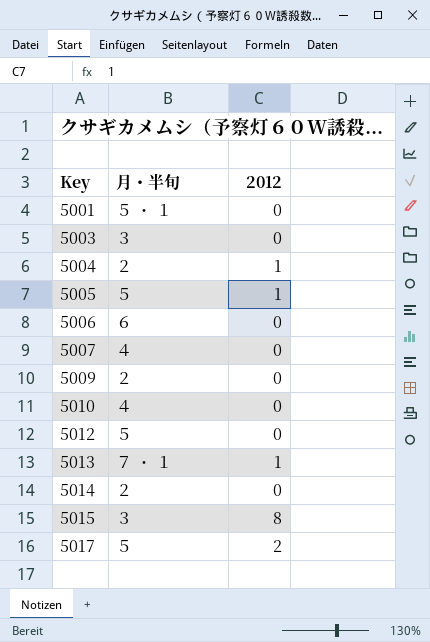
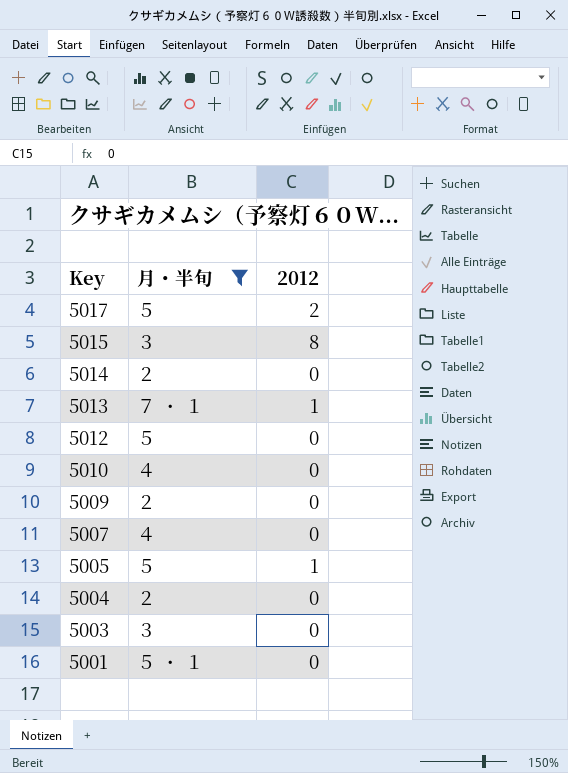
filter: none -> 月・半旬 != ６
row order: Key ascending -> Key descending
5004 | 2012: 1 -> 0

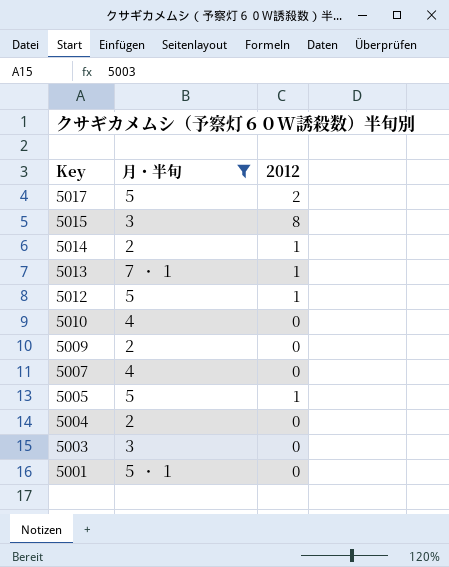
5014 | 2012: 0 -> 1
5012 | 2012: 0 -> 1

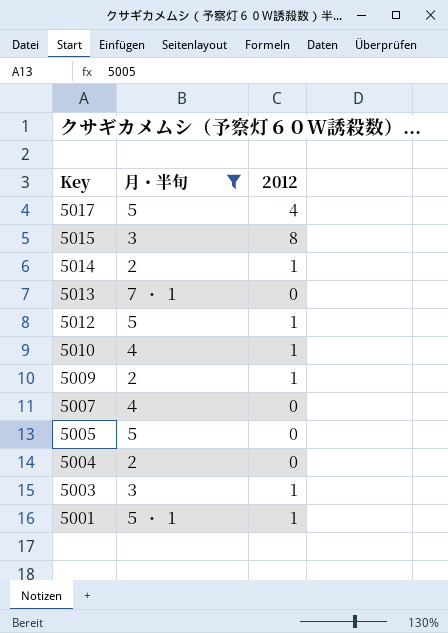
5017 | 2012: 2 -> 4
5013 | 2012: 1 -> 0
5010 | 2012: 0 -> 1
5009 | 2012: 0 -> 1
5005 | 2012: 1 -> 0
5003 | 2012: 0 -> 1
5001 | 2012: 0 -> 1

